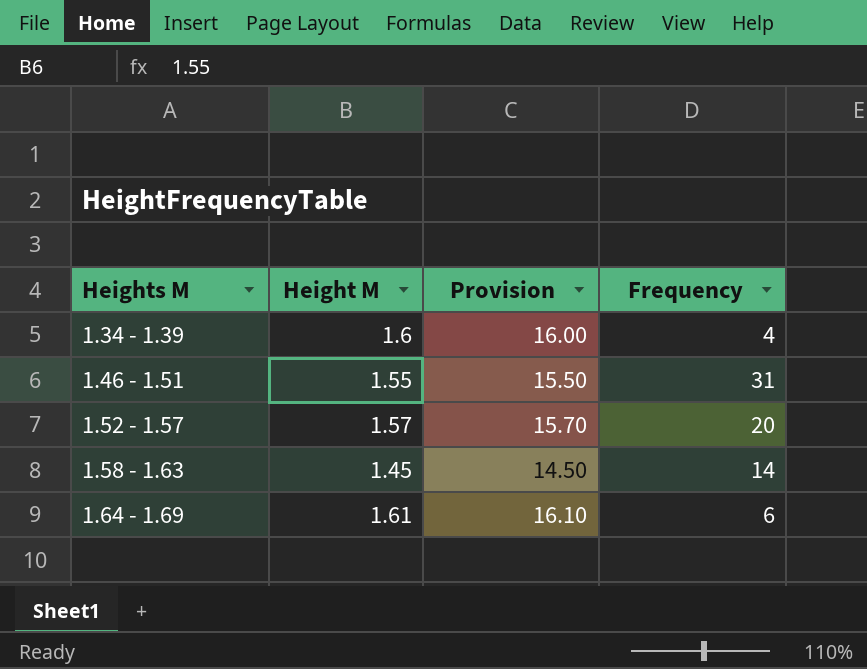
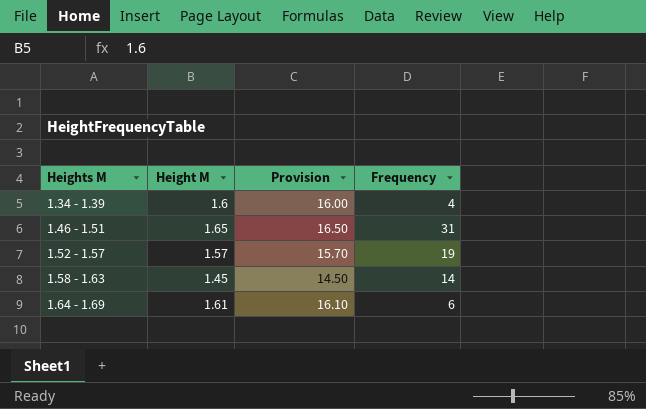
1.46 - 1.51 | Height M: 1.55 -> 1.65
1.46 - 1.51 | Provision: 15.50 -> 16.50
1.52 - 1.57 | Frequency: 20 -> 19

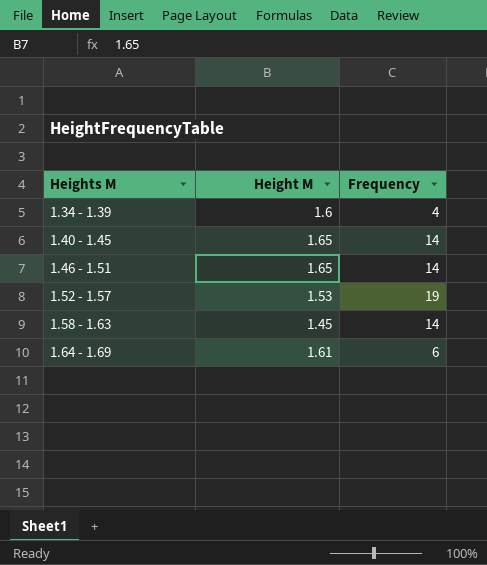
column Provision | formula: [Height M] * 10 -> none
row 1.40 - 1.45: none -> 1.65 | 14
1.46 - 1.51 | Frequency: 31 -> 14
1.52 - 1.57 | Height M: 1.57 -> 1.53

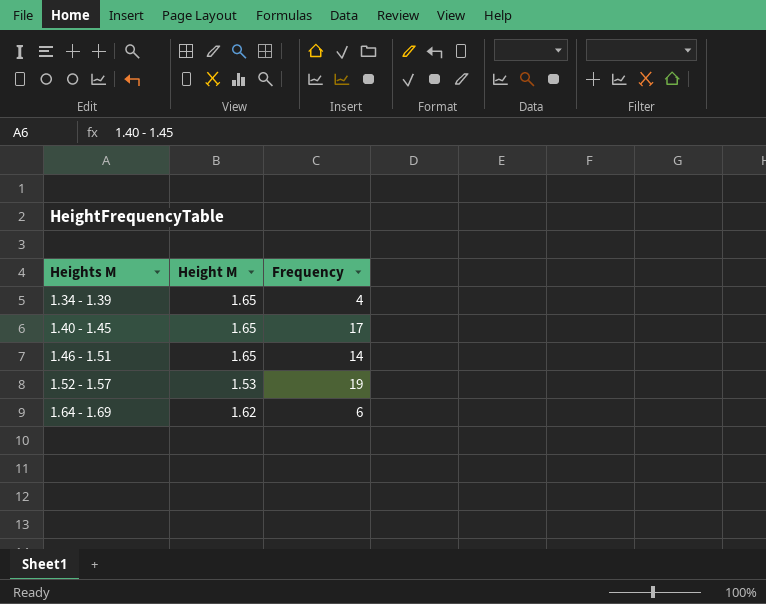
row 1.58 - 1.63: 1.45 | 14 -> none
1.34 - 1.39 | Height M: 1.6 -> 1.65
1.40 - 1.45 | Frequency: 14 -> 17
1.64 - 1.69 | Height M: 1.61 -> 1.62

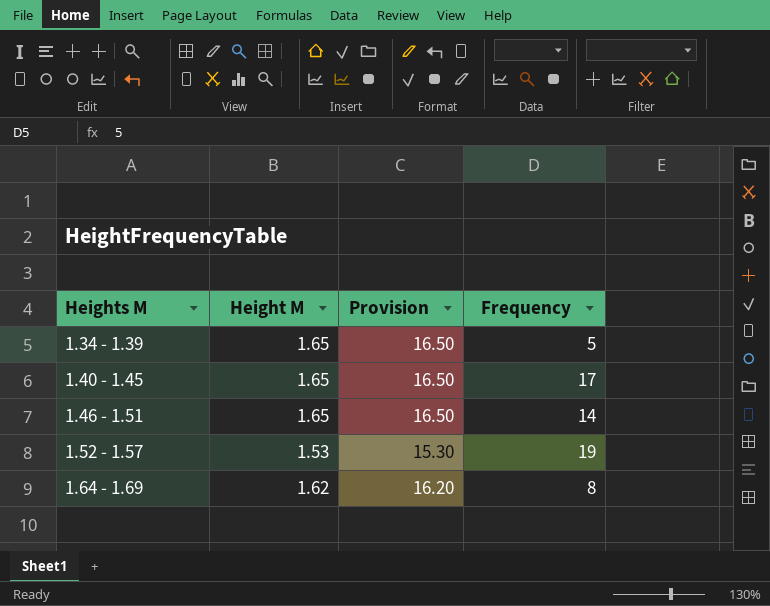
column Provision | formula: none -> [Height M] * 10
1.34 - 1.39 | Frequency: 4 -> 5
1.64 - 1.69 | Frequency: 6 -> 8

